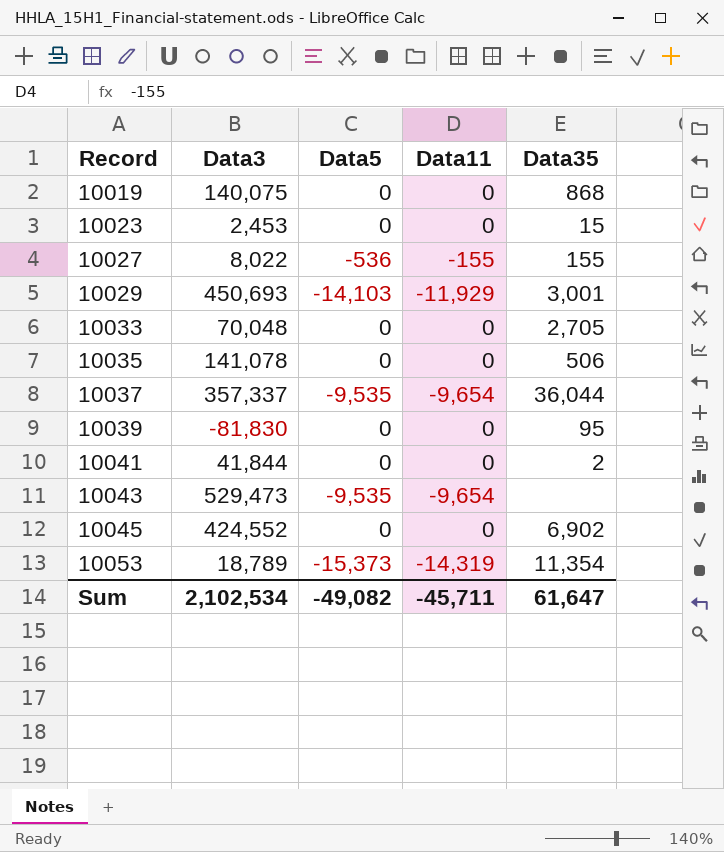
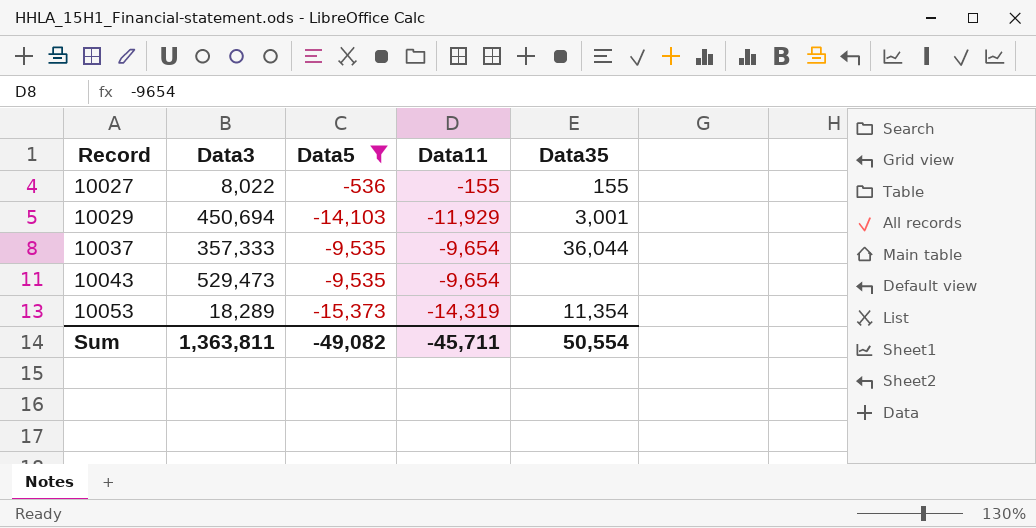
filter: none -> Data5 != 0
10029 | Data3: 450,693 -> 450,694
10037 | Data3: 357,337 -> 357,333
10053 | Data3: 18,789 -> 18,289
Sum | Data3: 2,102,534 -> 1,363,811
Sum | Data35: 61,647 -> 50,554

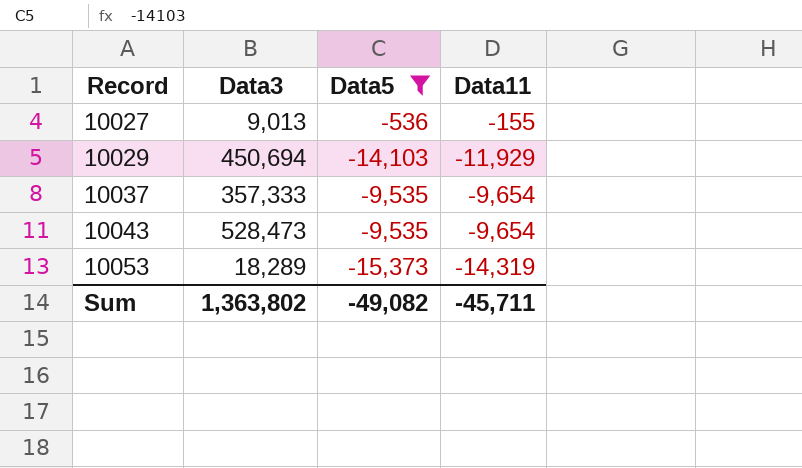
column Data35 | position: 5 -> none
10027 | Data3: 8,022 -> 9,013
10043 | Data3: 529,473 -> 528,473
Sum | Data3: 1,363,811 -> 1,363,802

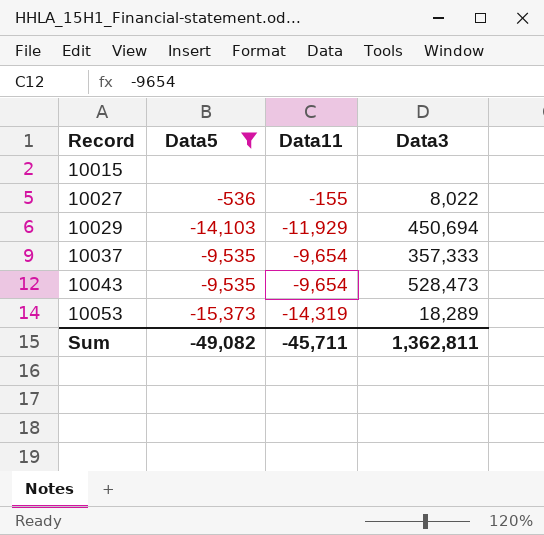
column Data3 | position: 2 -> 4
row 10015: none -> none | none | none
10027 | Data3: 9,013 -> 8,022
Sum | Data3: 1,363,802 -> 1,362,811

